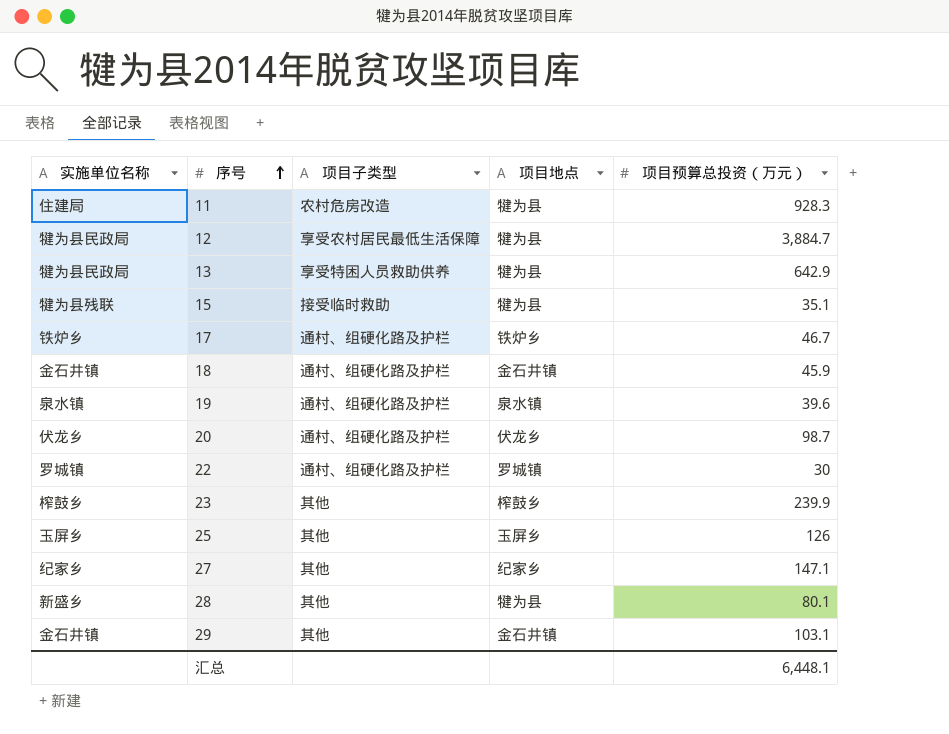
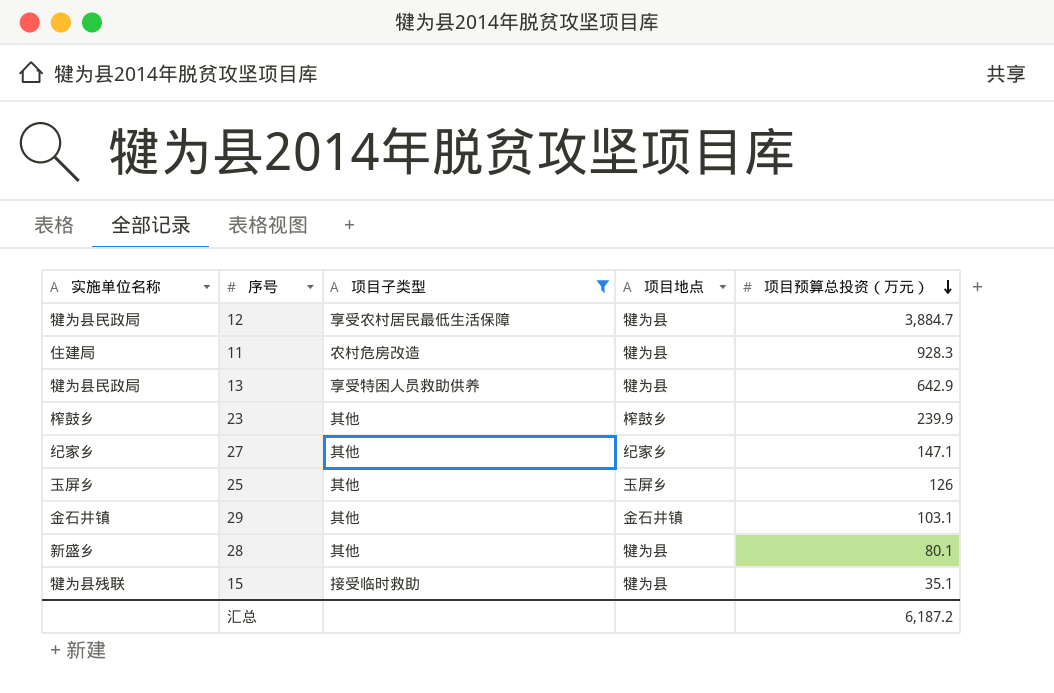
filter: none -> 项目子类型 != 通村、组硬化路及护栏
row order: 序号 ascending -> 项目预算总投资（万元） descending
汇总 | 项目预算总投资（万元）: 6,448.1 -> 6,187.2

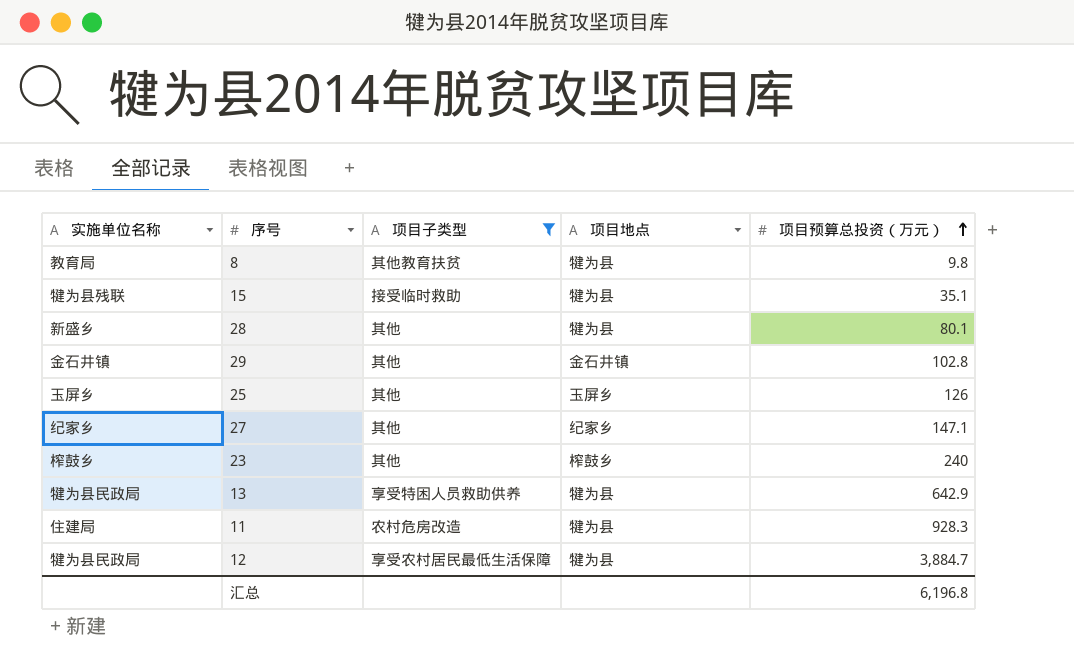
row order: 项目预算总投资（万元） descending -> 项目预算总投资（万元） ascending
row 8: none -> 教育局 | 其他教育扶贫 | 犍为县 | 9.8
29 | 项目预算总投资（万元）: 103.1 -> 102.8
23 | 项目预算总投资（万元）: 239.9 -> 240
汇总 | 项目预算总投资（万元）: 6,187.2 -> 6,196.8

